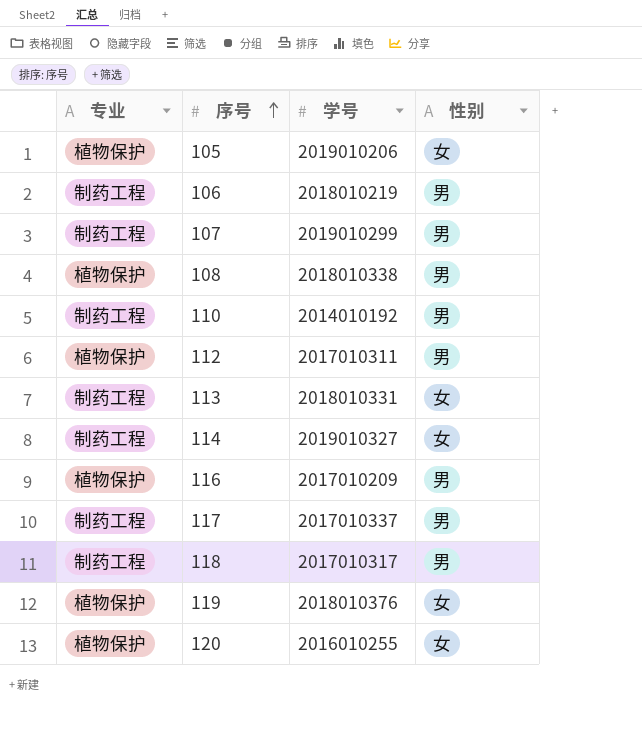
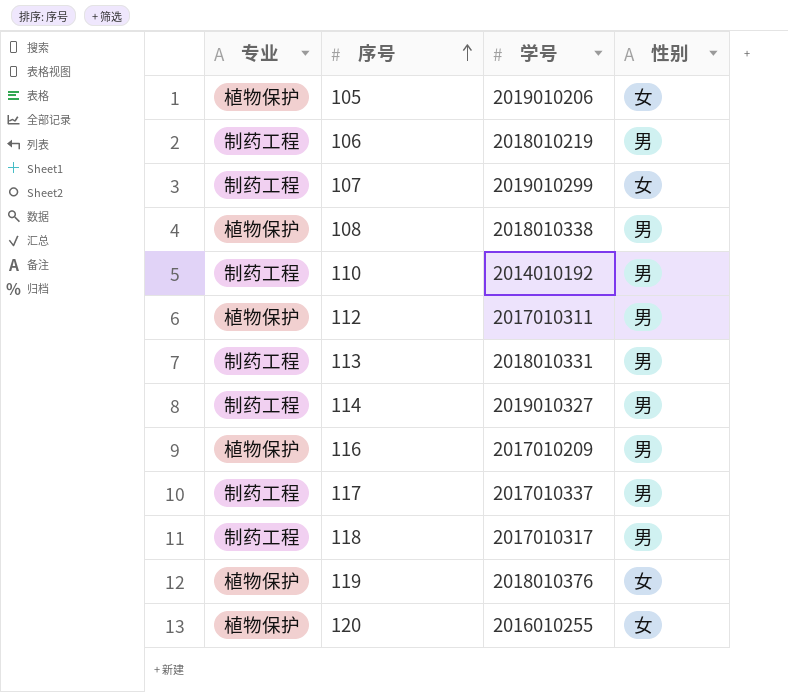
107 | 性别: 男 -> 女
113 | 性别: 女 -> 男
114 | 性别: 女 -> 男

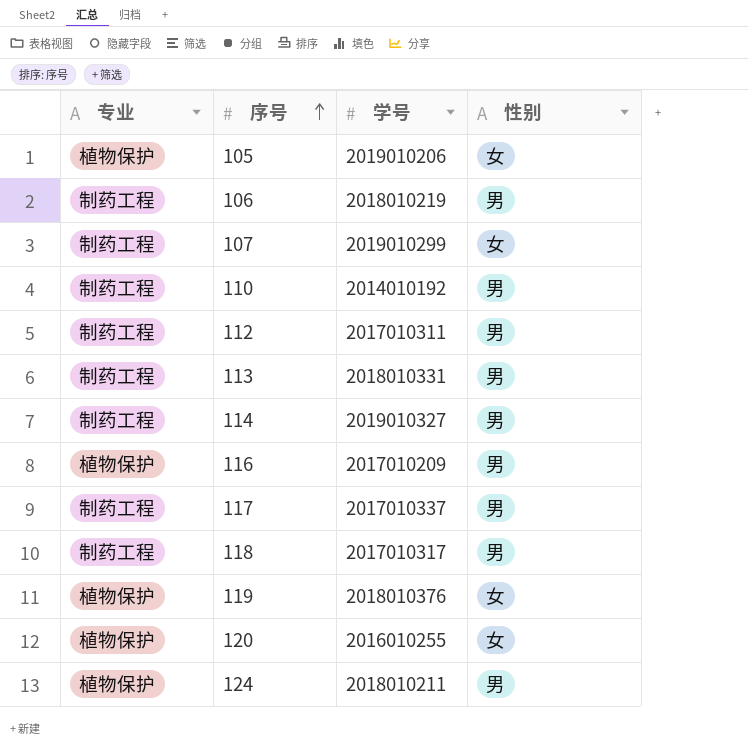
row 108: 植物保护 | 2018010338 | 男 -> none
112 | 专业: 植物保护 -> 制药工程
row 124: none -> 植物保护 | 2018010211 | 男

